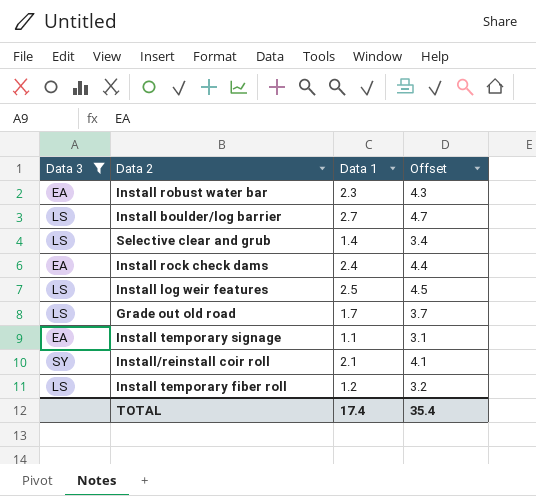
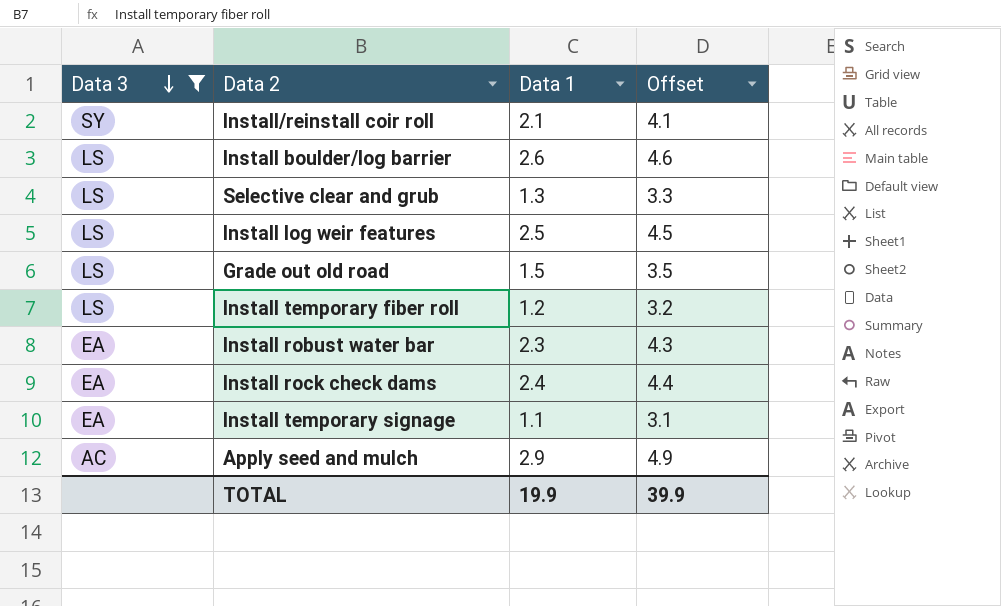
row order: none -> Data 3 descending
Install boulder/log barrier | Data 1: 2.7 -> 2.6
Install boulder/log barrier | Offset: 4.7 -> 4.6
Selective clear and grub | Data 1: 1.4 -> 1.3
Selective clear and grub | Offset: 3.4 -> 3.3
Grade out old road | Data 1: 1.7 -> 1.5
Grade out old road | Offset: 3.7 -> 3.5
row Apply seed and mulch: none -> AC | 2.9 | 4.9
TOTAL | Data 1: 17.4 -> 19.9
TOTAL | Offset: 35.4 -> 39.9

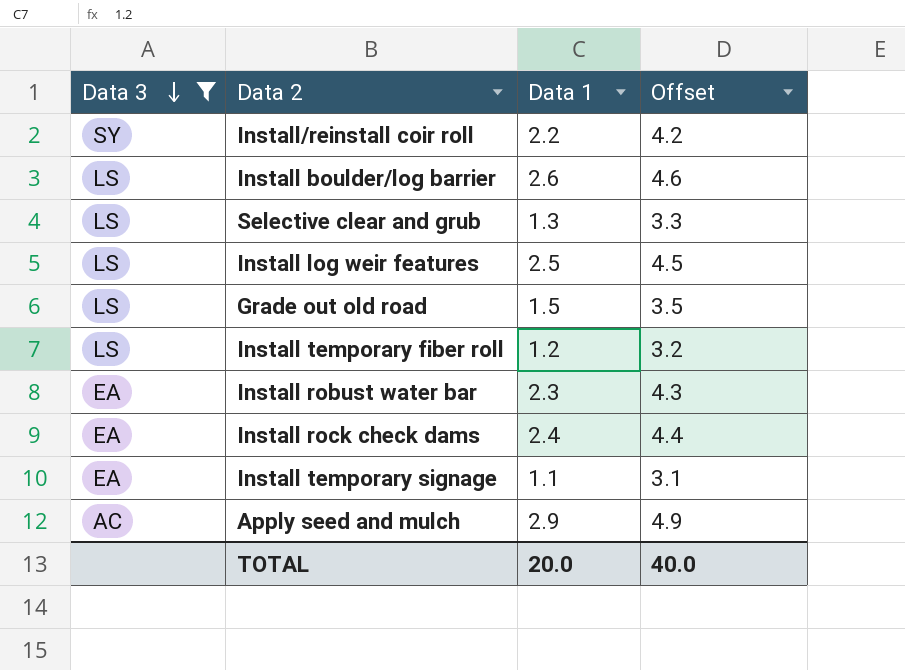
Install/reinstall coir roll | Data 1: 2.1 -> 2.2
Install/reinstall coir roll | Offset: 4.1 -> 4.2
TOTAL | Data 1: 19.9 -> 20.0
TOTAL | Offset: 39.9 -> 40.0

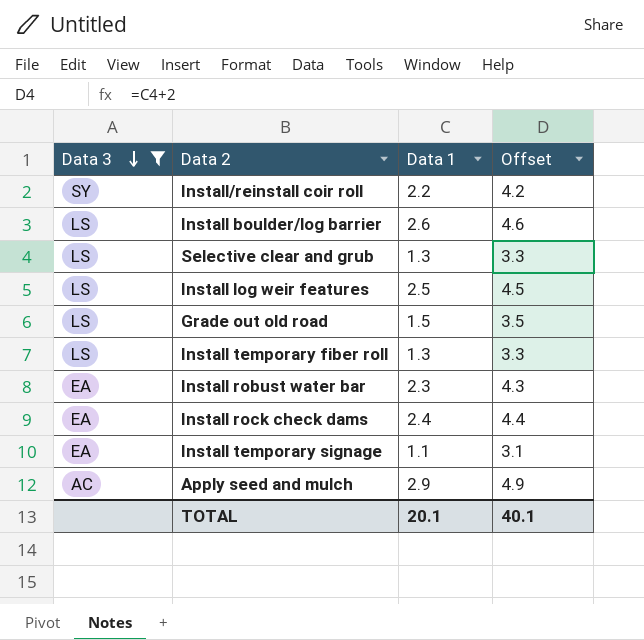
Install temporary fiber roll | Data 1: 1.2 -> 1.3
Install temporary fiber roll | Offset: 3.2 -> 3.3
TOTAL | Data 1: 20.0 -> 20.1
TOTAL | Offset: 40.0 -> 40.1

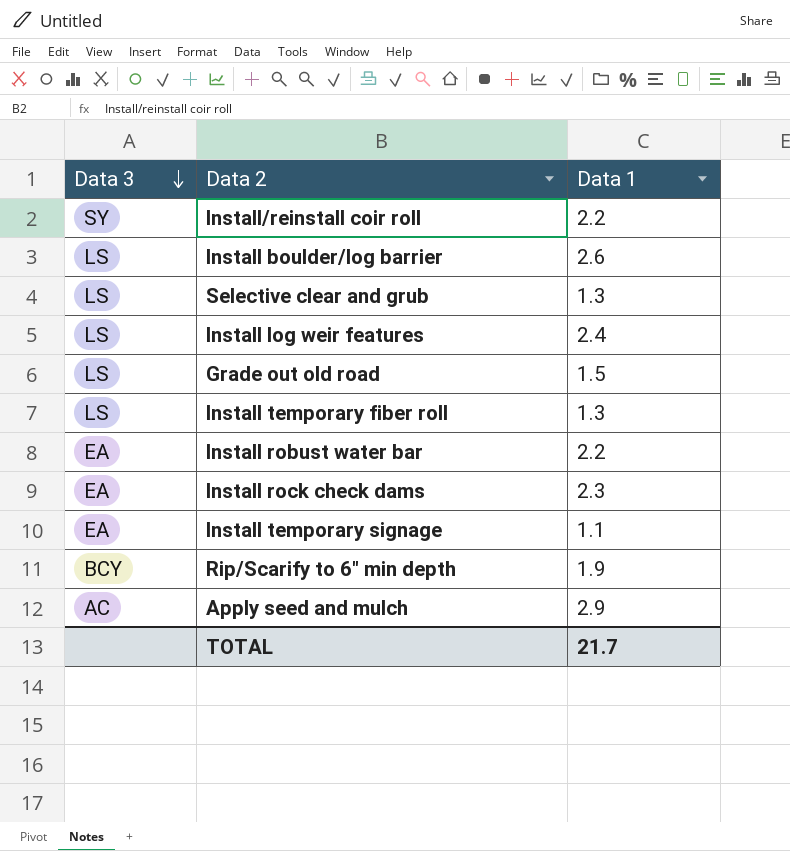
filter: Data 3 != BCY -> none
column Offset | formula: [Data 1] + 2 -> none
Install log weir features | Data 1: 2.5 -> 2.4
Install robust water bar | Data 1: 2.3 -> 2.2
Install rock check dams | Data 1: 2.4 -> 2.3
TOTAL | Data 1: 20.1 -> 21.7

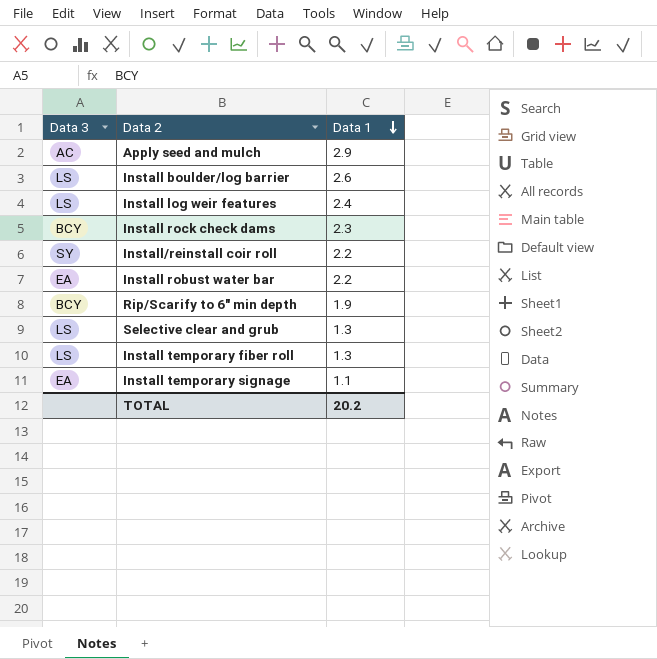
row order: Data 3 descending -> Data 1 descending
row Grade out old road: LS | 1.5 -> none
Install rock check dams | Data 3: EA -> BCY
TOTAL | Data 1: 21.7 -> 20.2

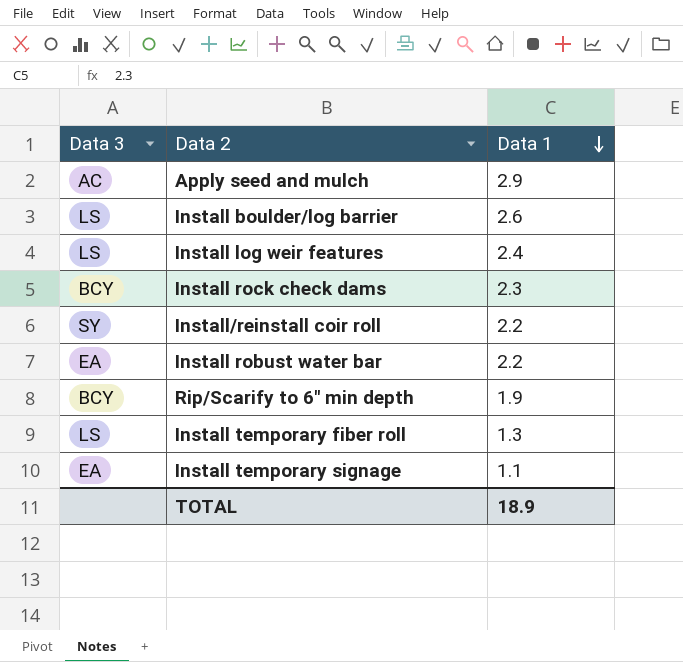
row Selective clear and grub: LS | 1.3 -> none
TOTAL | Data 1: 20.2 -> 18.9

